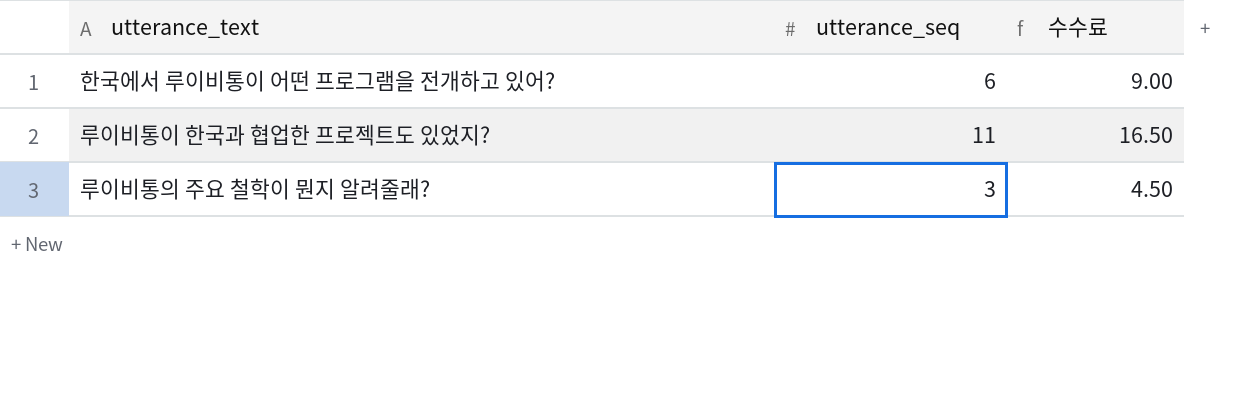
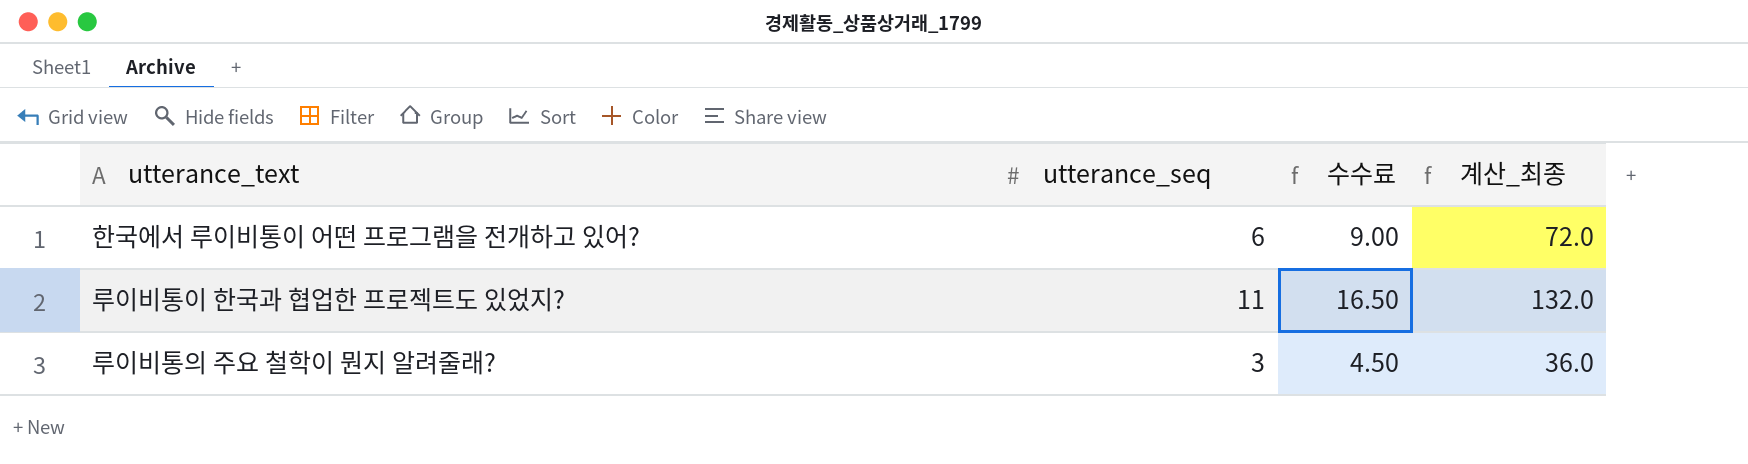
column 계산_최종 | formula: none -> [utterance_seq] * 12

